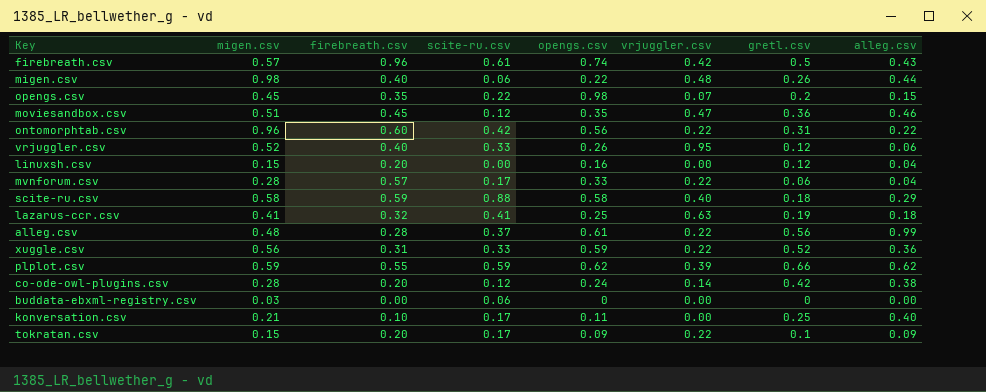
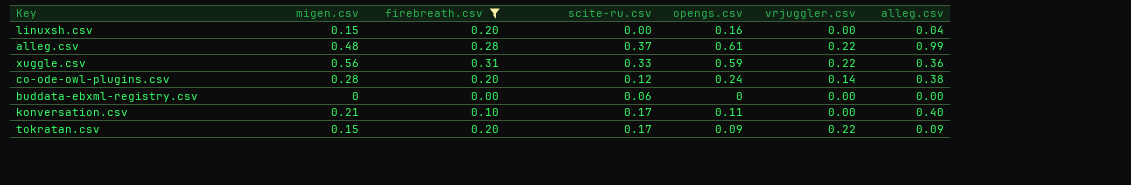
filter: none -> firebreath.csv <= 0.31
column gretl.csv | position: 7 -> none
buddata-ebxml-registry.csv | migen.csv: 0.03 -> 0

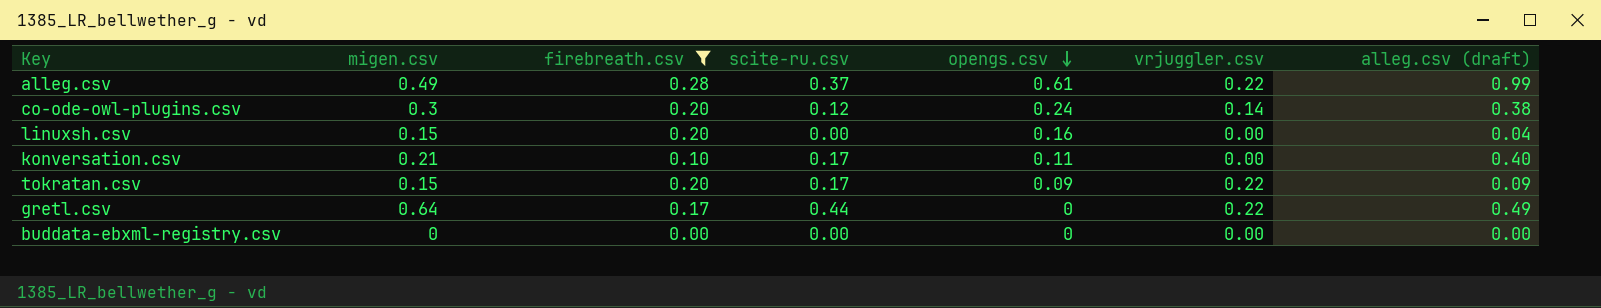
row order: none -> opengs.csv descending
column name: alleg.csv -> alleg.csv (draft)
row xuggle.csv: 0.56 | 0.31 | 0.33 | 0.59 | 0.22 | 0.36 -> none
alleg.csv | migen.csv: 0.48 -> 0.49
co-ode-owl-plugins.csv | migen.csv: 0.28 -> 0.3
row gretl.csv: none -> 0.64 | 0.17 | 0.44 | 0 | 0.22 | 0.49
buddata-ebxml-registry.csv | scite-ru.csv: 0.06 -> 0.00

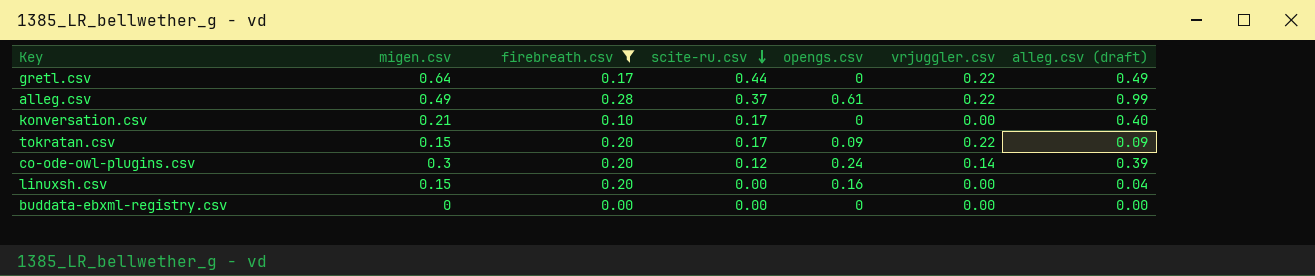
row order: opengs.csv descending -> scite-ru.csv descending
konversation.csv | opengs.csv: 0.11 -> 0
co-ode-owl-plugins.csv | alleg.csv (draft): 0.38 -> 0.39

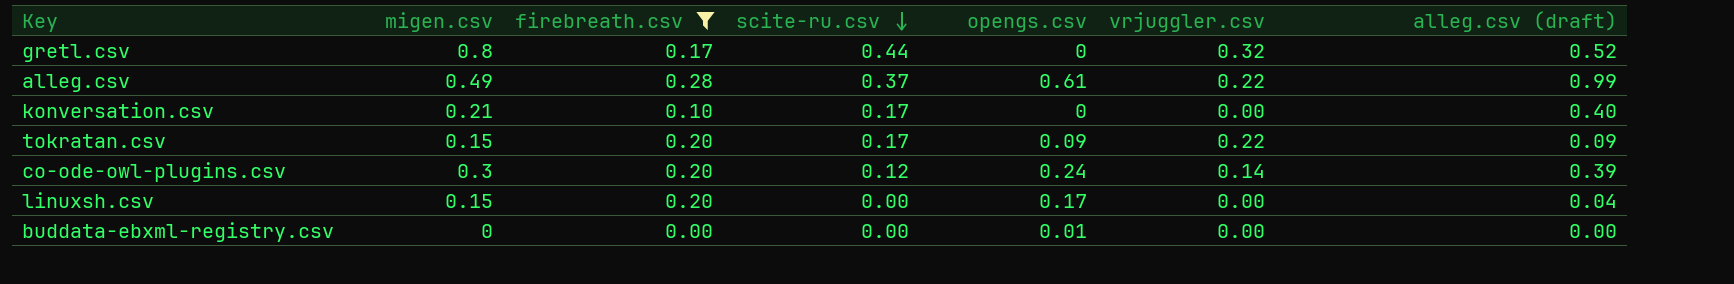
gretl.csv | migen.csv: 0.64 -> 0.8
gretl.csv | vrjuggler.csv: 0.22 -> 0.32
gretl.csv | alleg.csv (draft): 0.49 -> 0.52
linuxsh.csv | opengs.csv: 0.16 -> 0.17
buddata-ebxml-registry.csv | opengs.csv: 0 -> 0.01

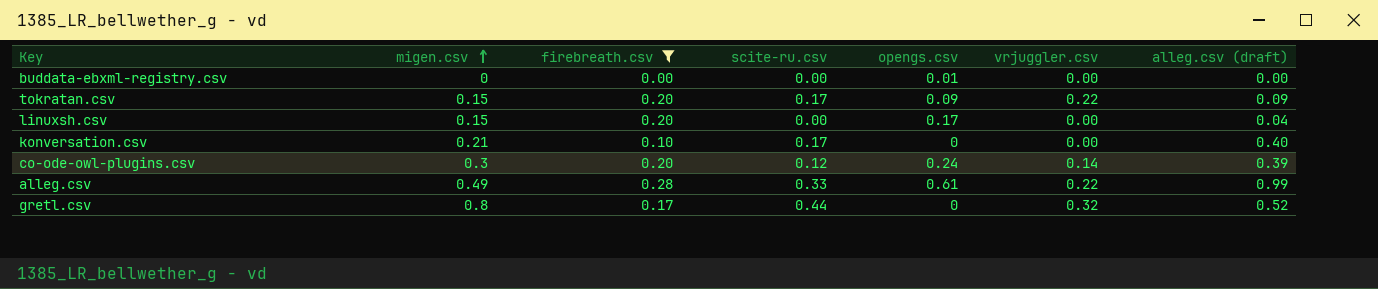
row order: scite-ru.csv descending -> migen.csv ascending
alleg.csv | scite-ru.csv: 0.37 -> 0.33

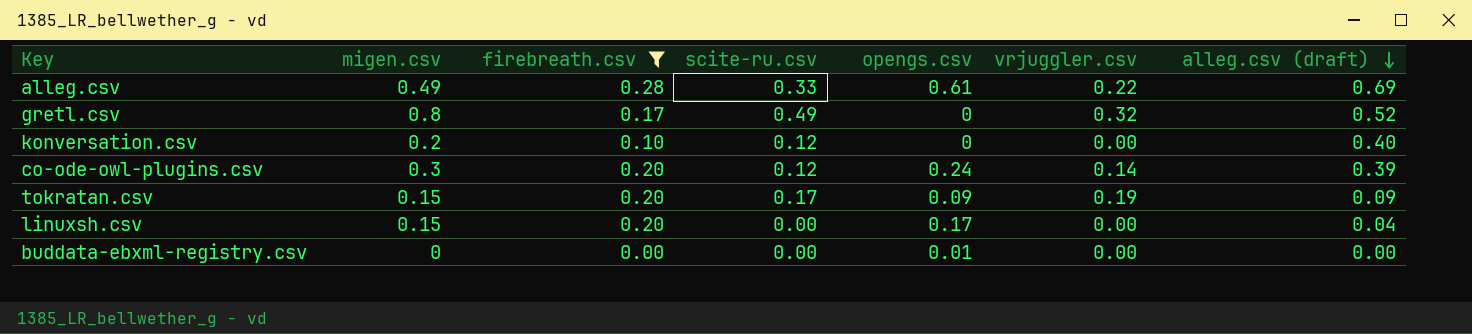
row order: migen.csv ascending -> alleg.csv (draft) descending
alleg.csv | alleg.csv (draft): 0.99 -> 0.69
gretl.csv | scite-ru.csv: 0.44 -> 0.49
konversation.csv | migen.csv: 0.21 -> 0.2
konversation.csv | scite-ru.csv: 0.17 -> 0.12
tokratan.csv | vrjuggler.csv: 0.22 -> 0.19

